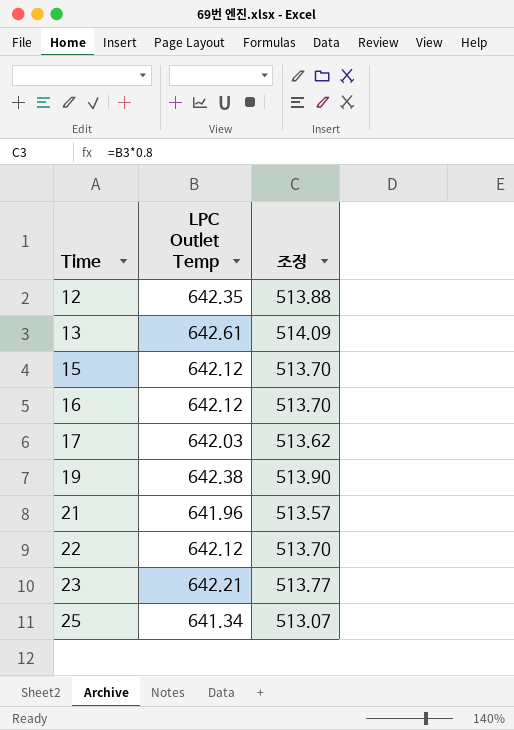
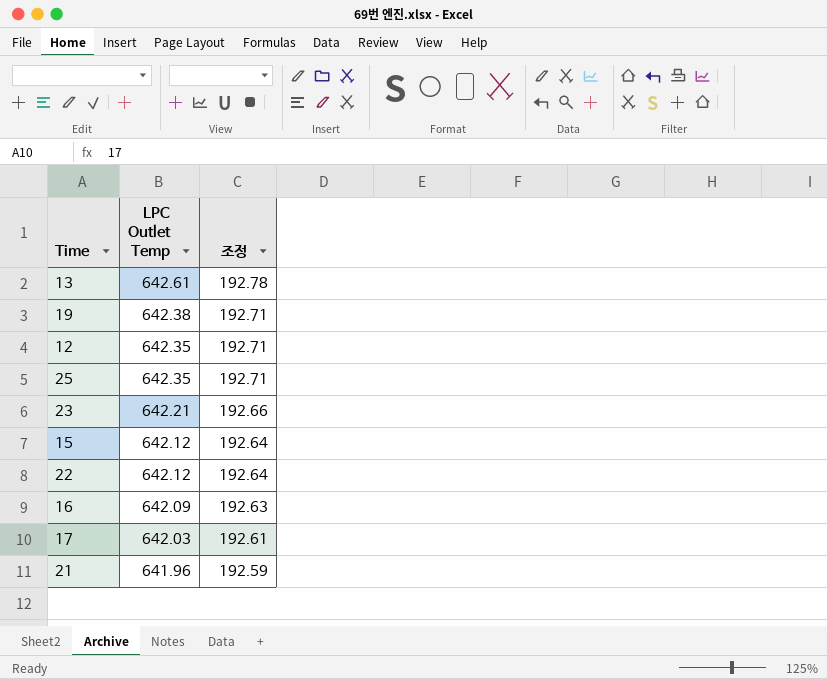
row order: Time ascending -> LPC Outlet Temp descending
column 조정 | formula: [LPC Outlet Temp] * 0.8 -> [LPC Outlet Temp] * 0.3
25 | LPC Outlet Temp: 641.34 -> 642.35
16 | LPC Outlet Temp: 642.12 -> 642.09

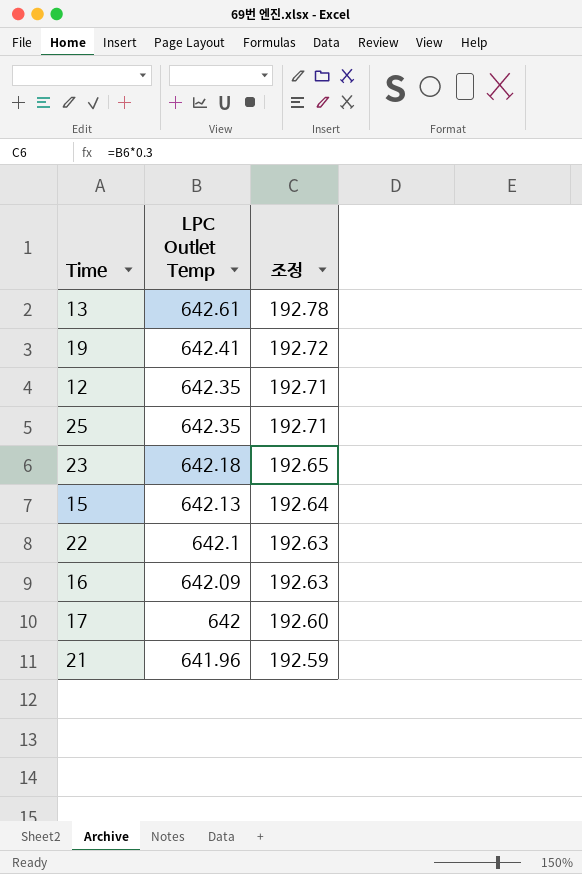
19 | LPC Outlet Temp: 642.38 -> 642.41
19 | 조정: 192.71 -> 192.72
23 | LPC Outlet Temp: 642.21 -> 642.18
23 | 조정: 192.66 -> 192.65
15 | LPC Outlet Temp: 642.12 -> 642.13
22 | LPC Outlet Temp: 642.12 -> 642.1
22 | 조정: 192.64 -> 192.63
17 | LPC Outlet Temp: 642.03 -> 642
17 | 조정: 192.61 -> 192.60

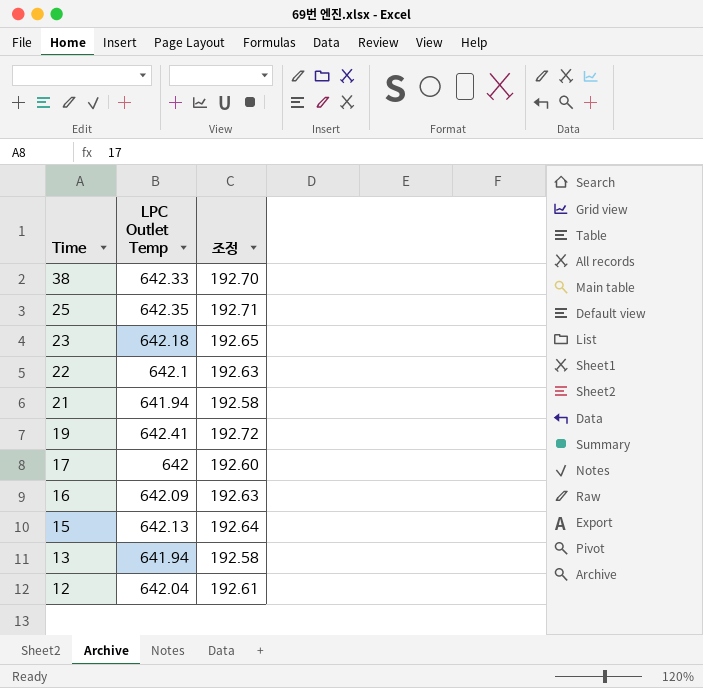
row order: LPC Outlet Temp descending -> Time descending
row 38: none -> 642.33 | 192.70
21 | LPC Outlet Temp: 641.96 -> 641.94
21 | 조정: 192.59 -> 192.58
13 | LPC Outlet Temp: 642.61 -> 641.94
13 | 조정: 192.78 -> 192.58
12 | LPC Outlet Temp: 642.35 -> 642.04
12 | 조정: 192.71 -> 192.61

